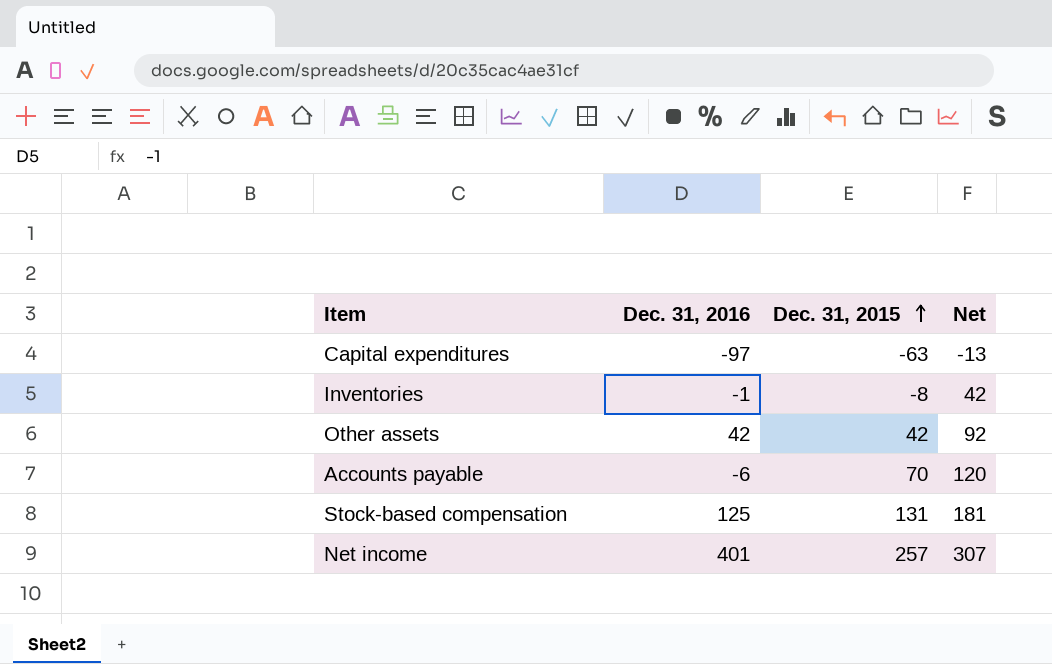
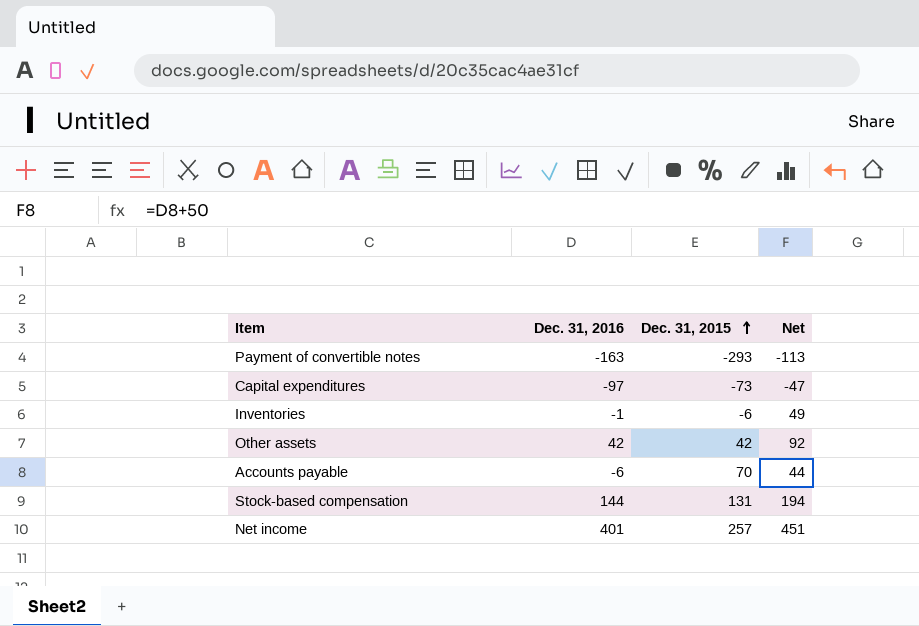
column Net | formula: [Dec. 31, 2015] + 50 -> [Dec. 31, 2016] + 50
row Payment of convertible notes: none -> -163 | -293 | -113
Capital expenditures | Dec. 31, 2015: -63 -> -73
Inventories | Dec. 31, 2015: -8 -> -6
Stock-based compensation | Dec. 31, 2016: 125 -> 144

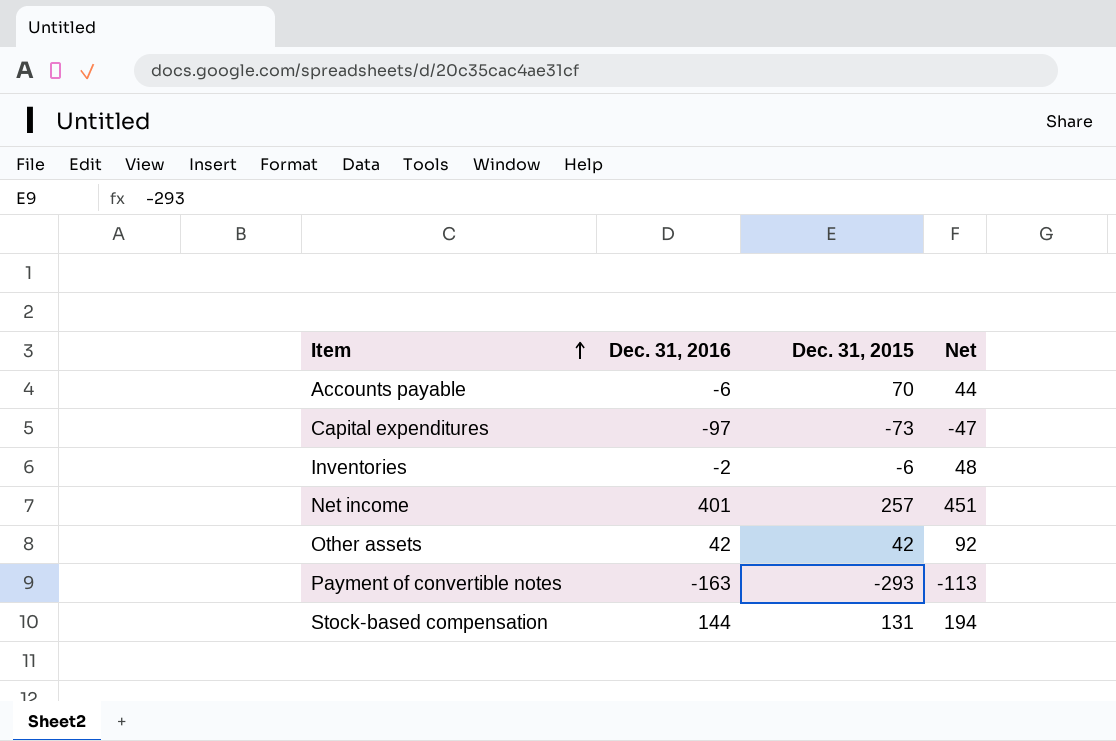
row order: Dec. 31, 2015 ascending -> Item ascending
Inventories | Dec. 31, 2016: -1 -> -2
Inventories | Net: 49 -> 48

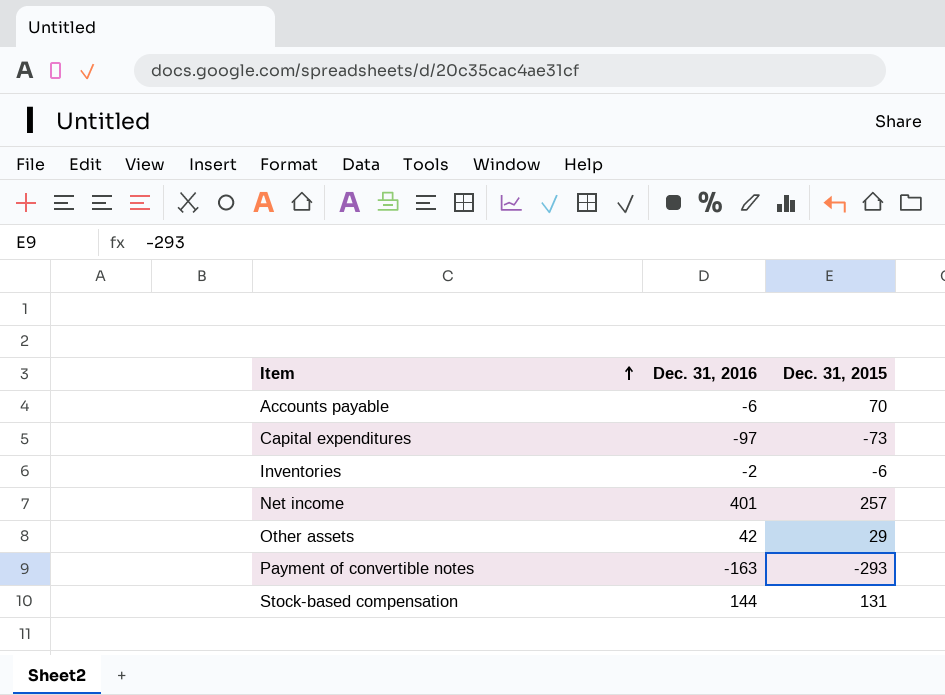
column Net | formula: [Dec. 31, 2016] + 50 -> none
Other assets | Dec. 31, 2015: 42 -> 29

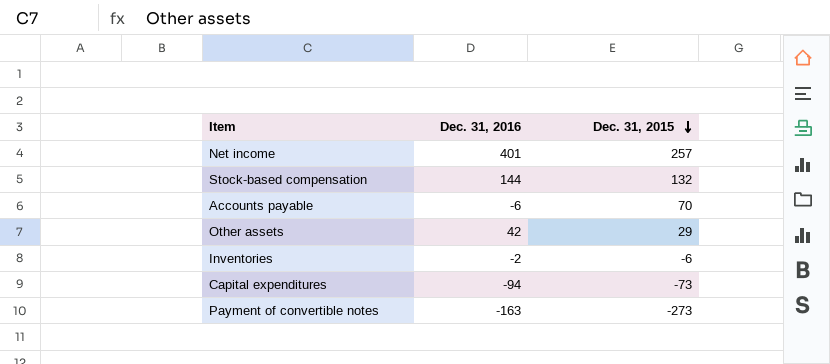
row order: Item ascending -> Dec. 31, 2015 descending
Stock-based compensation | Dec. 31, 2015: 131 -> 132
Capital expenditures | Dec. 31, 2016: -97 -> -94
Payment of convertible notes | Dec. 31, 2015: -293 -> -273

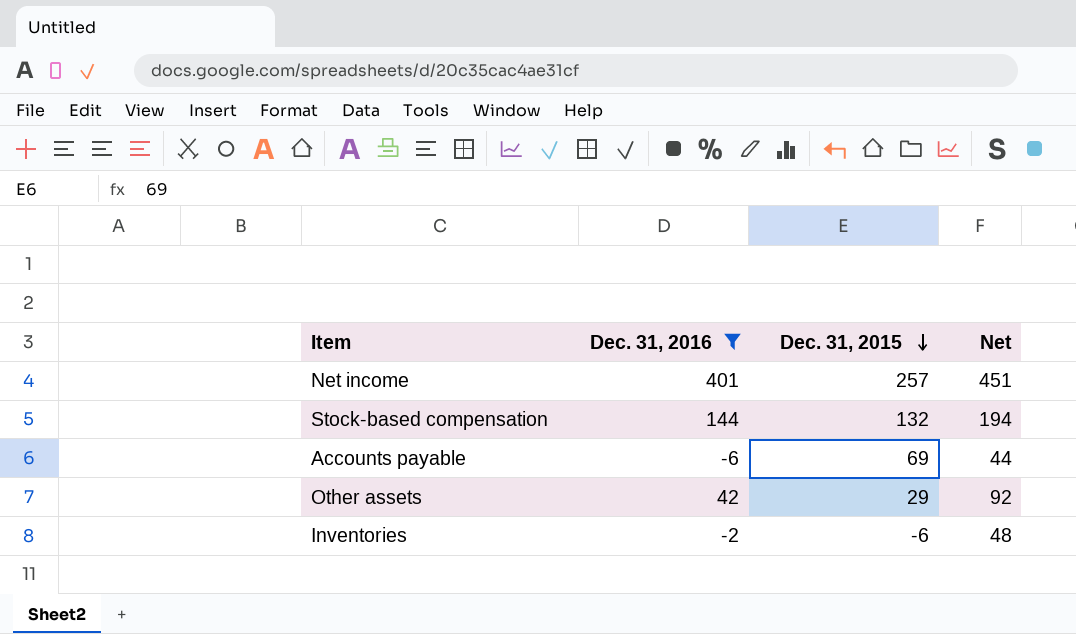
filter: none -> Dec. 31, 2016 >= -6
column Net | formula: none -> [Dec. 31, 2016] + 50
Accounts payable | Dec. 31, 2015: 70 -> 69

